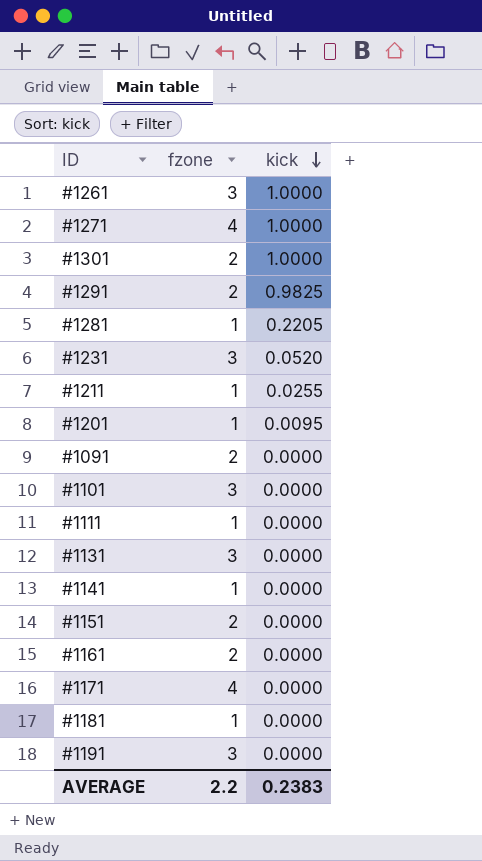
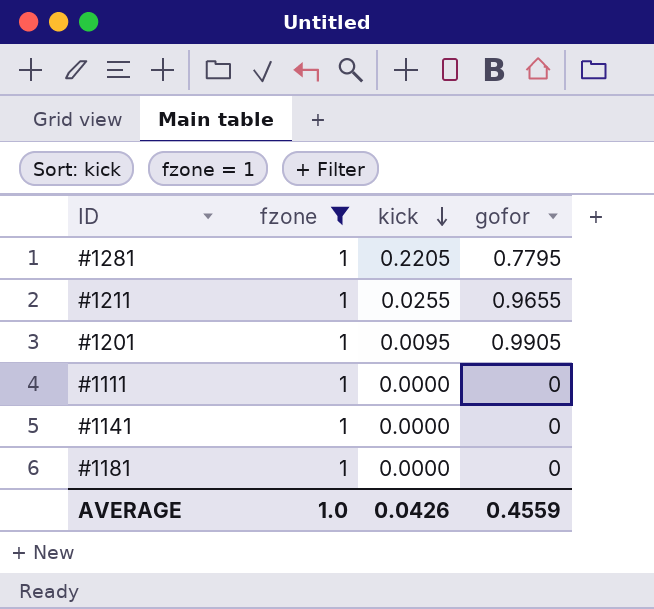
filter: none -> fzone = 1
column gofor | position: none -> 4
AVERAGE | fzone: 2.2 -> 1.0
AVERAGE | kick: 0.2383 -> 0.0426

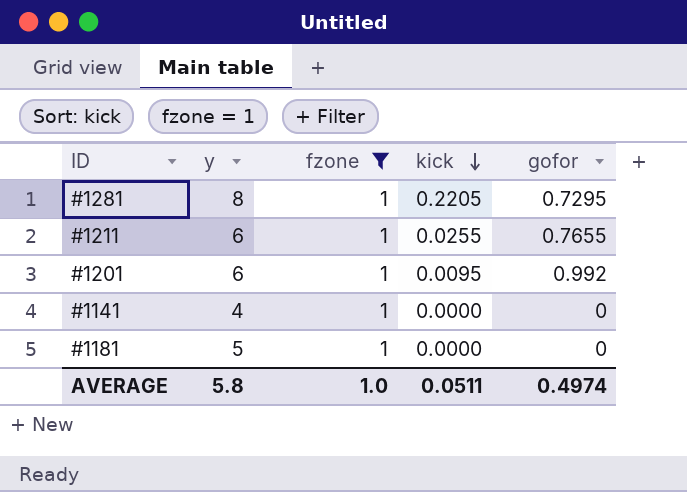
column y | position: none -> 2
row #1111: 1 | 0.0000 | 0 -> none
#1281 | gofor: 0.7795 -> 0.7295
#1211 | gofor: 0.9655 -> 0.7655
#1201 | gofor: 0.9905 -> 0.992
AVERAGE | kick: 0.0426 -> 0.0511
AVERAGE | gofor: 0.4559 -> 0.4974

